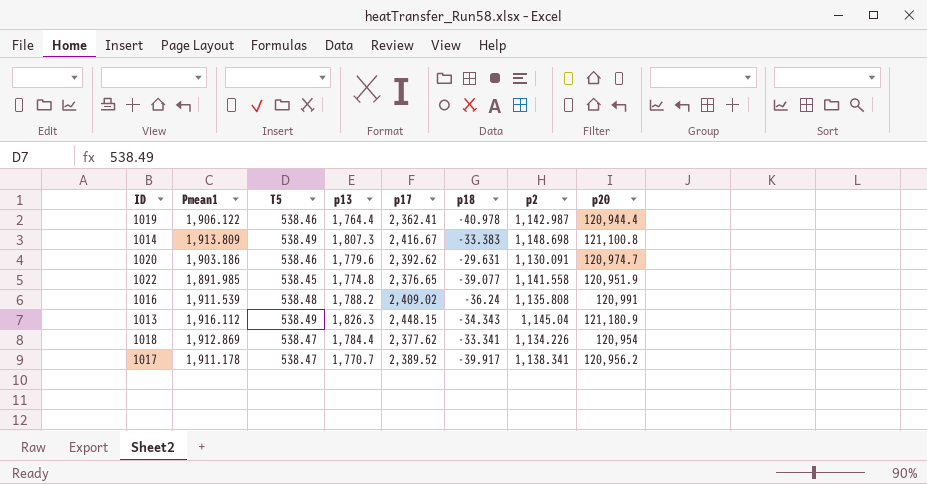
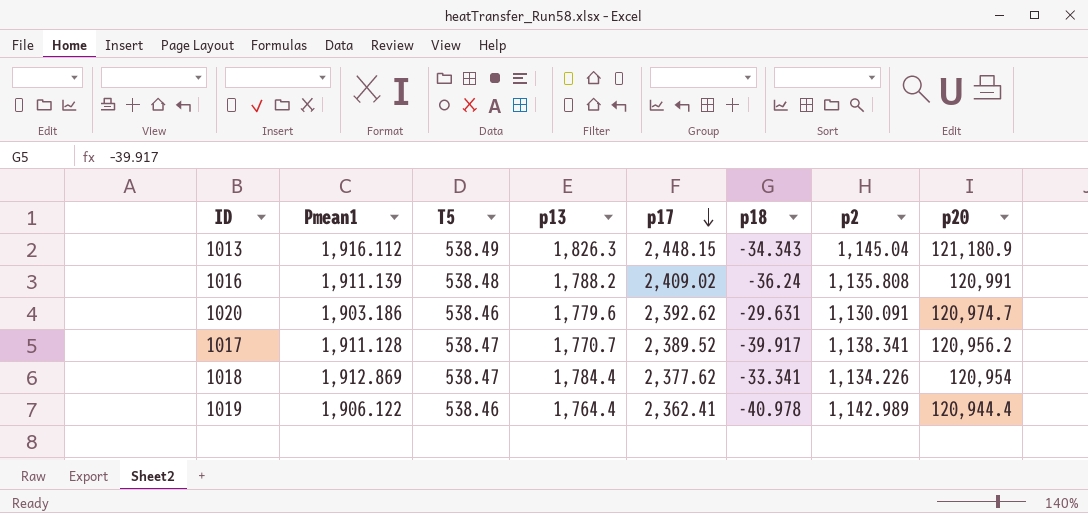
row order: none -> p17 descending
row 1014: 1,913.809 | 538.49 | 1,807.3 | 2,416.67 | -33.383 | 1,148.698 | 121,100.8 -> none
row 1022: 1,891.985 | 538.45 | 1,774.8 | 2,376.65 | -39.077 | 1,141.558 | 120,951.9 -> none
1016 | Pmean1: 1,911.539 -> 1,911.139
1017 | Pmean1: 1,911.178 -> 1,911.128
1019 | p2: 1,142.987 -> 1,142.989

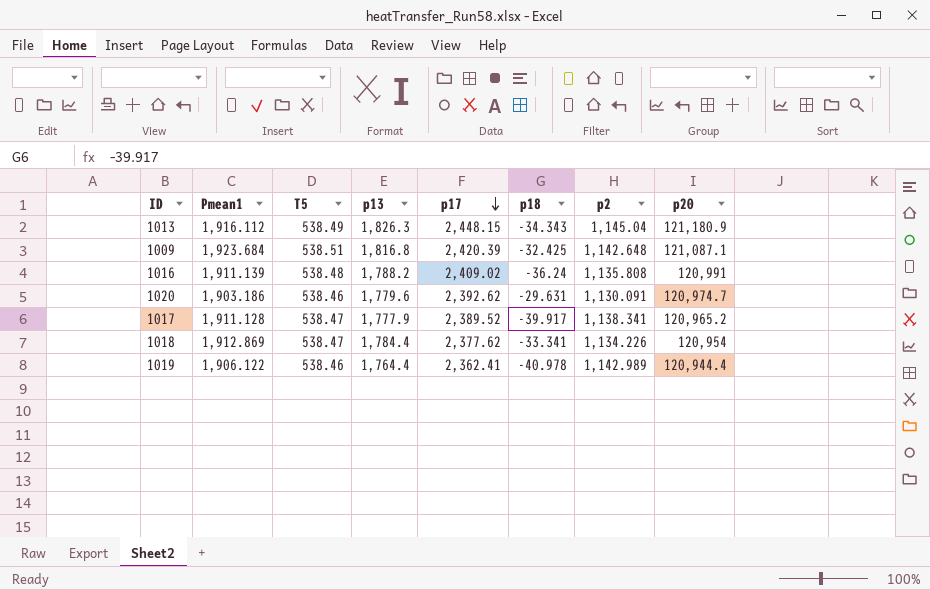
row 1009: none -> 1,923.684 | 538.51 | 1,816.8 | 2,420.39 | -32.425 | 1,142.648 | 121,087.1
1017 | p13: 1,770.7 -> 1,777.9
1017 | p20: 120,956.2 -> 120,965.2

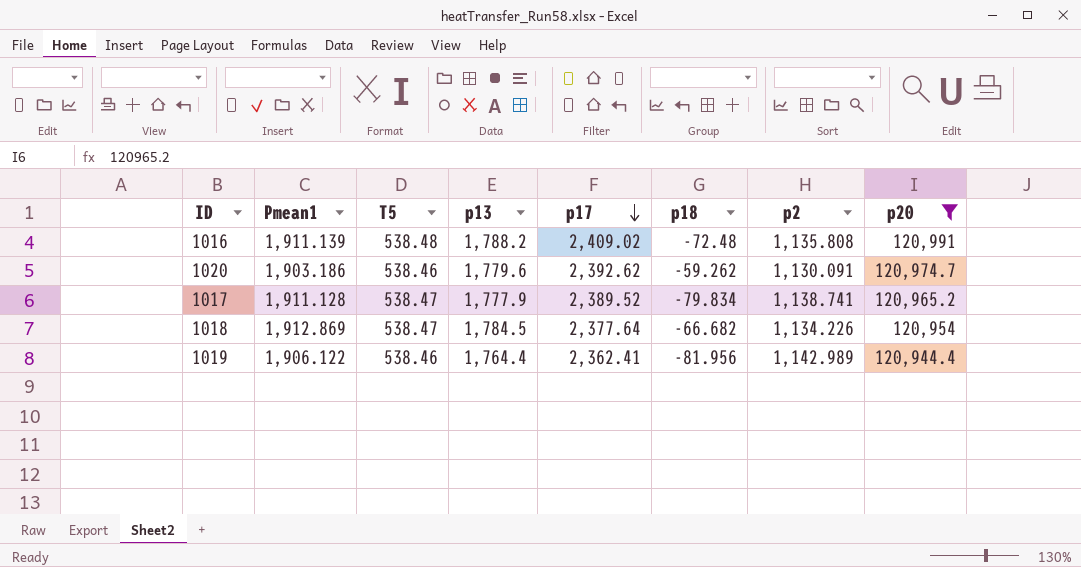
filter: none -> p20 <= 120,991
1016 | p18: -36.24 -> -72.48
1020 | p18: -29.631 -> -59.262
1017 | p18: -39.917 -> -79.834
1017 | p2: 1,138.341 -> 1,138.741
1018 | p13: 1,784.4 -> 1,784.5
1018 | p17: 2,377.62 -> 2,377.64
1018 | p18: -33.341 -> -66.682
1019 | p18: -40.978 -> -81.956

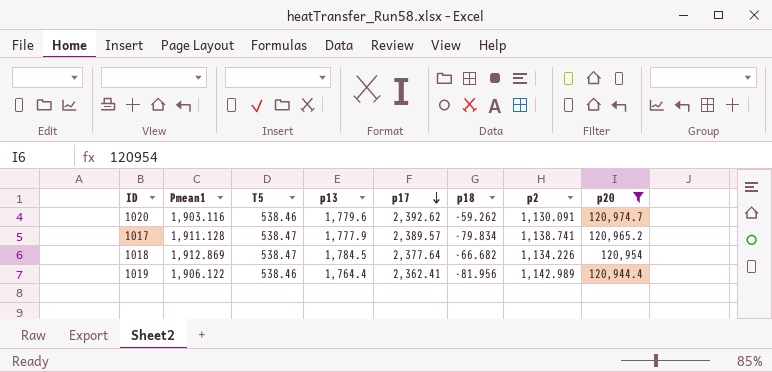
row 1016: 1,911.139 | 538.48 | 1,788.2 | 2,409.02 | -72.48 | 1,135.808 | 120,991 -> none
1020 | Pmean1: 1,903.186 -> 1,903.116
1017 | p17: 2,389.52 -> 2,389.57

